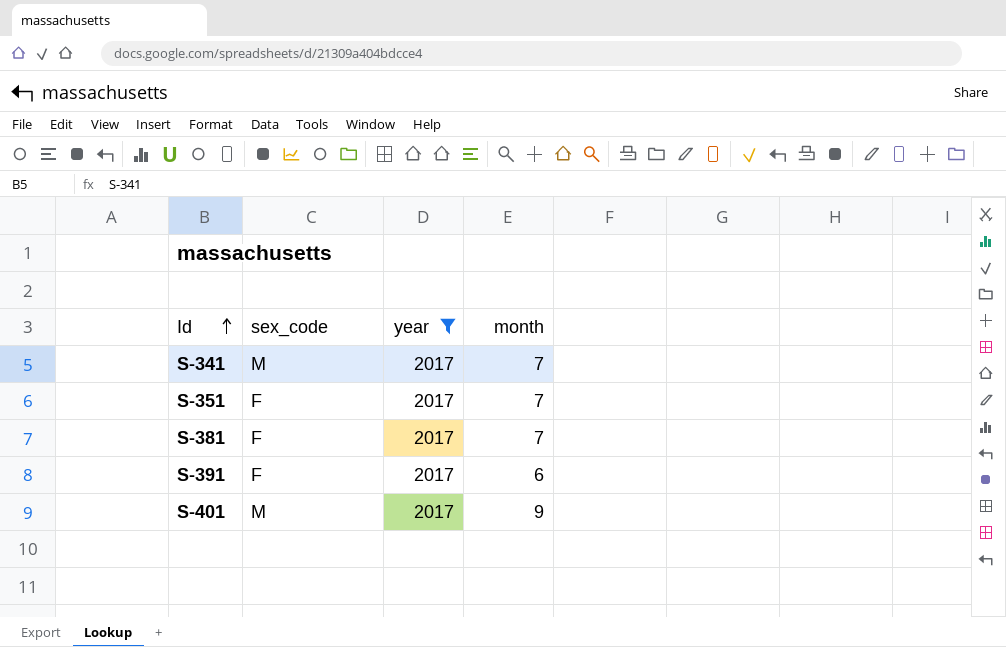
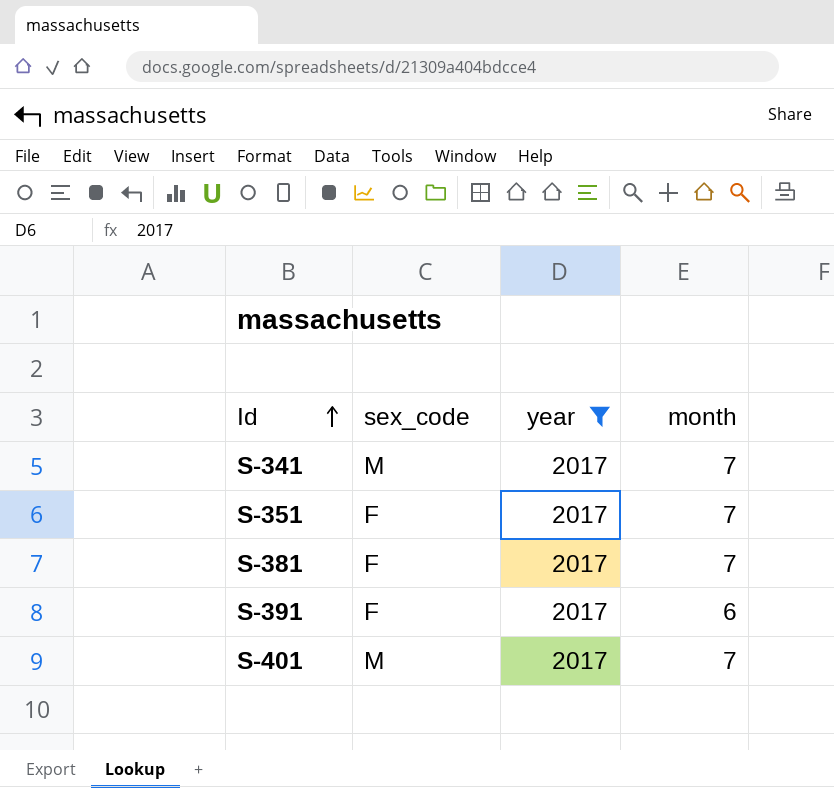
S-401 | month: 9 -> 7

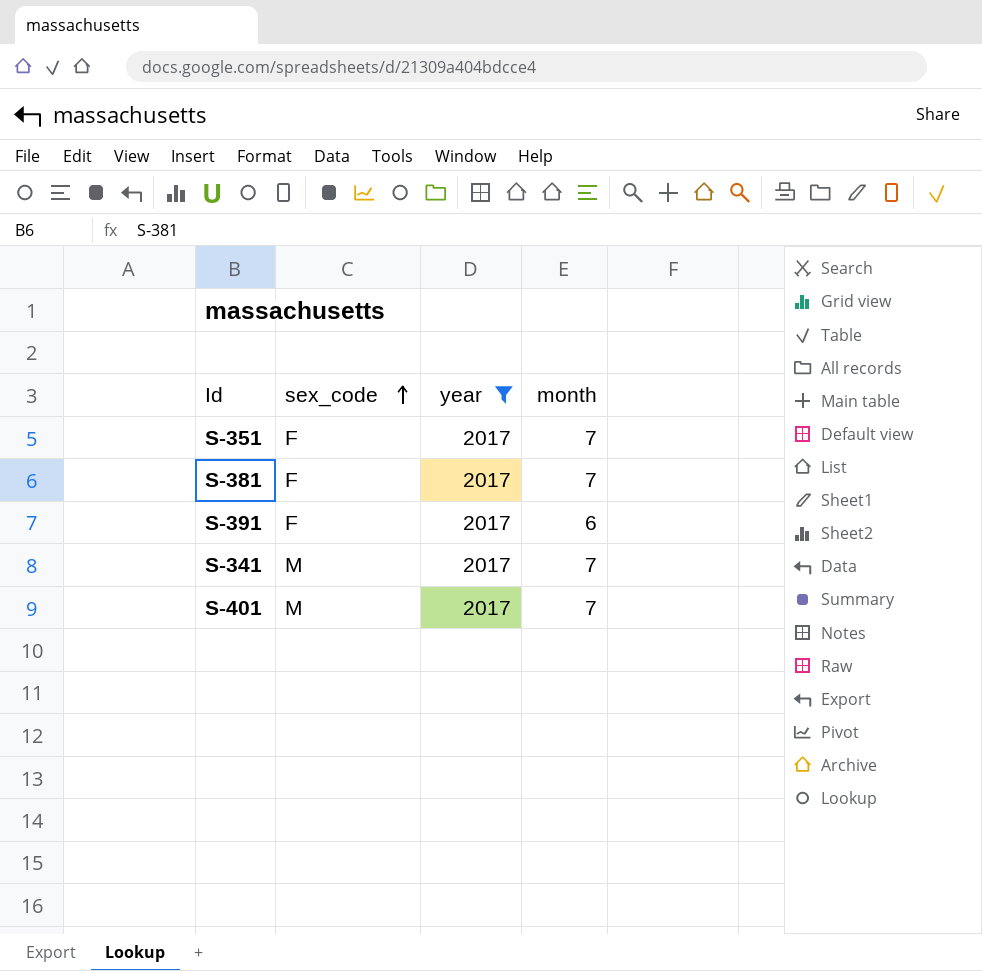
row order: Id ascending -> sex_code ascending

